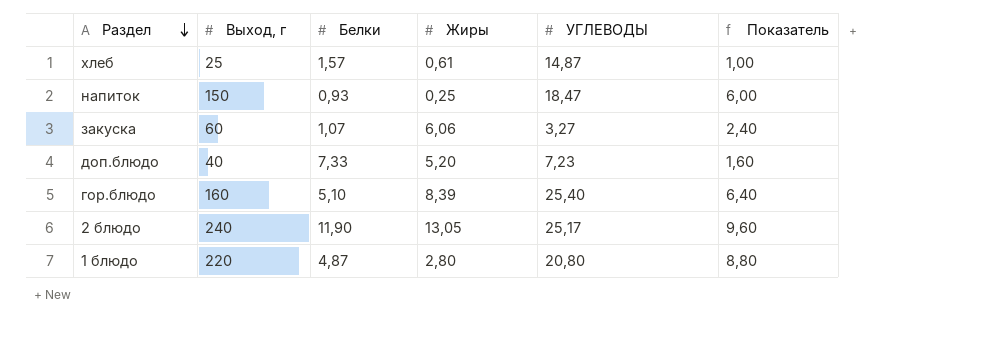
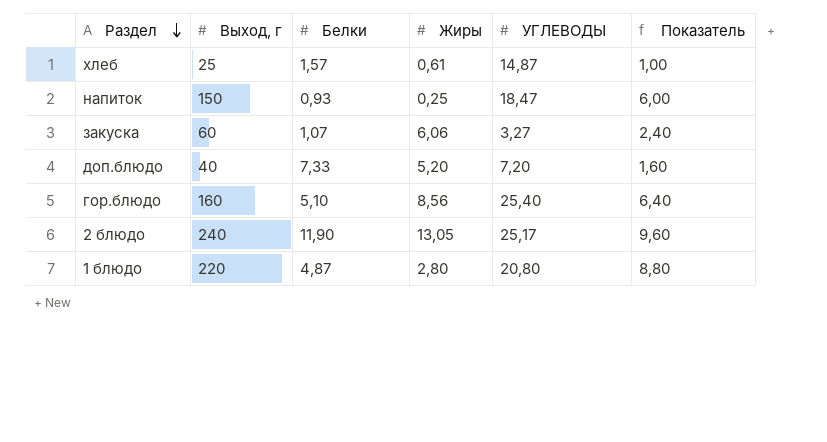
доп.блюдо | УГЛЕВОДЫ: 7,23 -> 7,20
гор.блюдо | Жиры: 8,39 -> 8,56

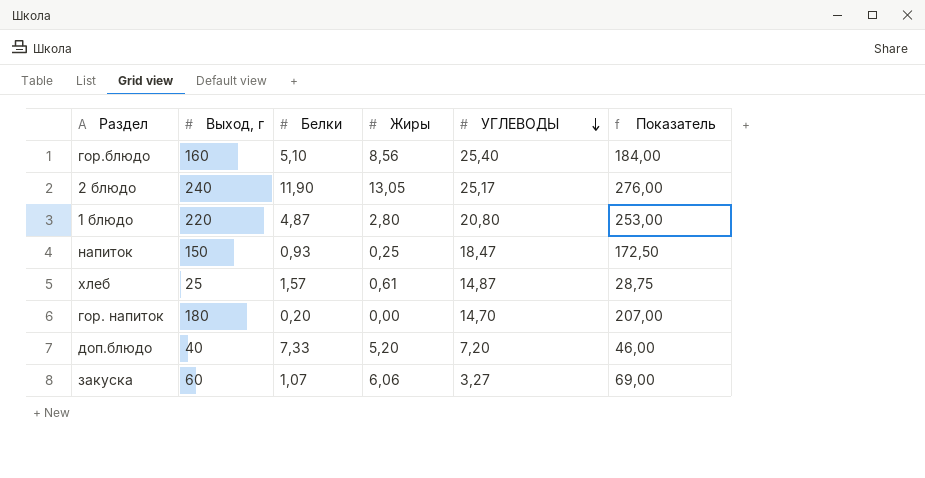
row order: Раздел descending -> УГЛЕВОДЫ descending
column Показатель | formula: [Выход, г] * 0,04 -> [Выход, г] * 1,15
row гор. напиток: none -> 180 | 0,20 | 0,00 | 14,70 | 207,00

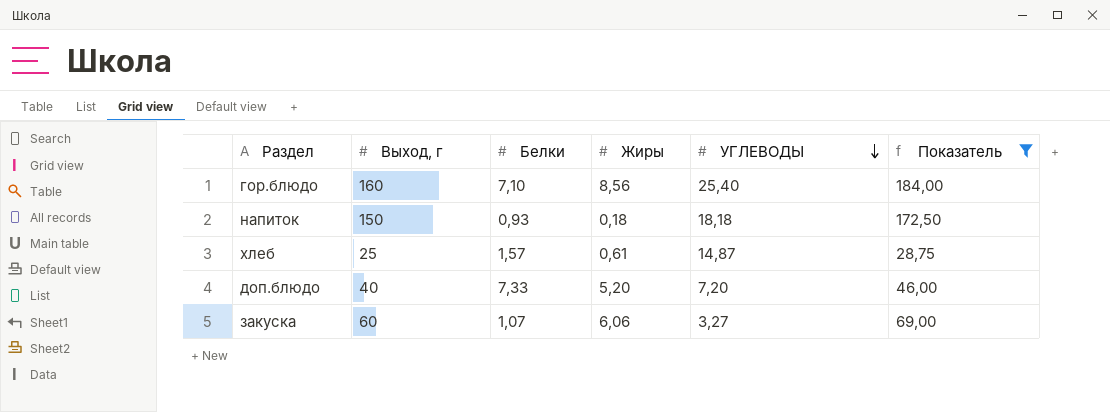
filter: none -> Показатель <= 184,00
гор.блюдо | Белки: 5,10 -> 7,10
напиток | Жиры: 0,25 -> 0,18
напиток | УГЛЕВОДЫ: 18,47 -> 18,18

